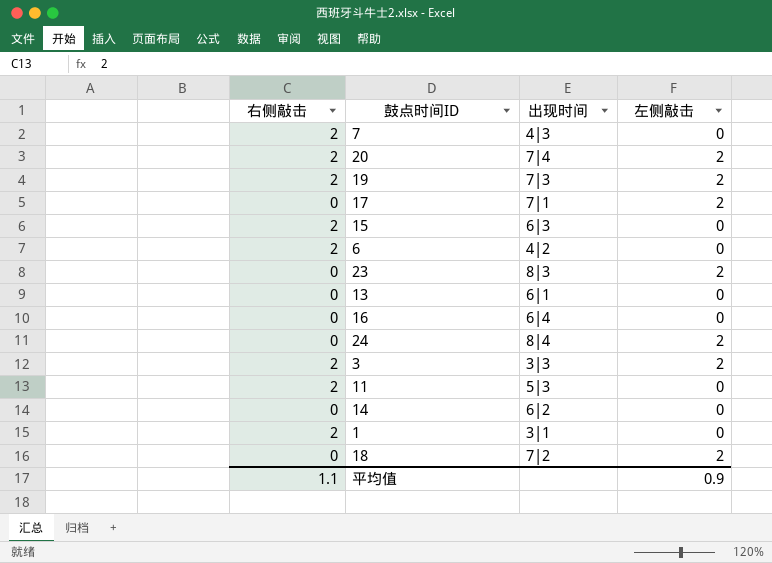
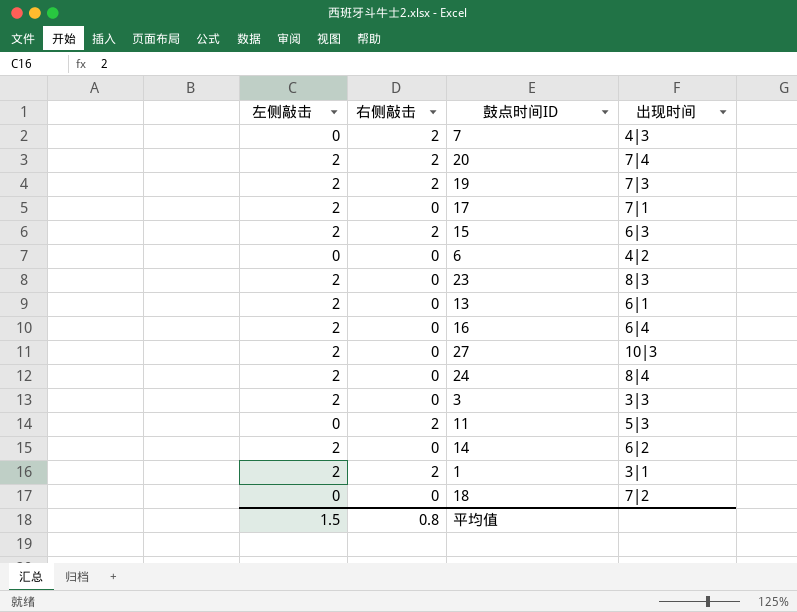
column 左侧敲击 | position: 4 -> 1
15 | 左侧敲击: 0 -> 2
6 | 右侧敲击: 2 -> 0
13 | 左侧敲击: 0 -> 2
16 | 左侧敲击: 0 -> 2
row 27: none -> 2 | 0 | 10|3
3 | 右侧敲击: 2 -> 0
14 | 左侧敲击: 0 -> 2
1 | 左侧敲击: 0 -> 2
18 | 左侧敲击: 2 -> 0
平均值 | 左侧敲击: 0.9 -> 1.5
平均值 | 右侧敲击: 1.1 -> 0.8

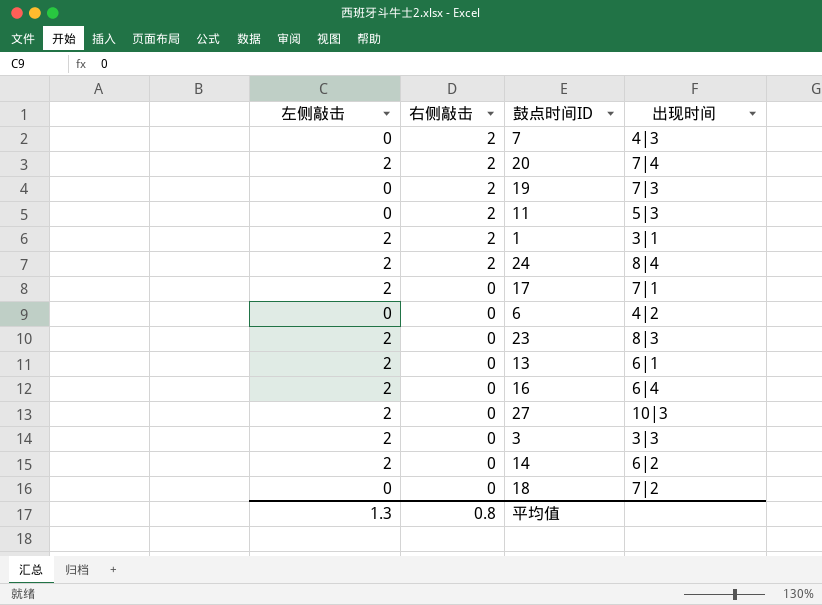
row order: none -> 右侧敲击 descending
row 15: 2 | 2 | 6|3 -> none
19 | 左侧敲击: 2 -> 0
24 | 右侧敲击: 0 -> 2
平均值 | 左侧敲击: 1.5 -> 1.3

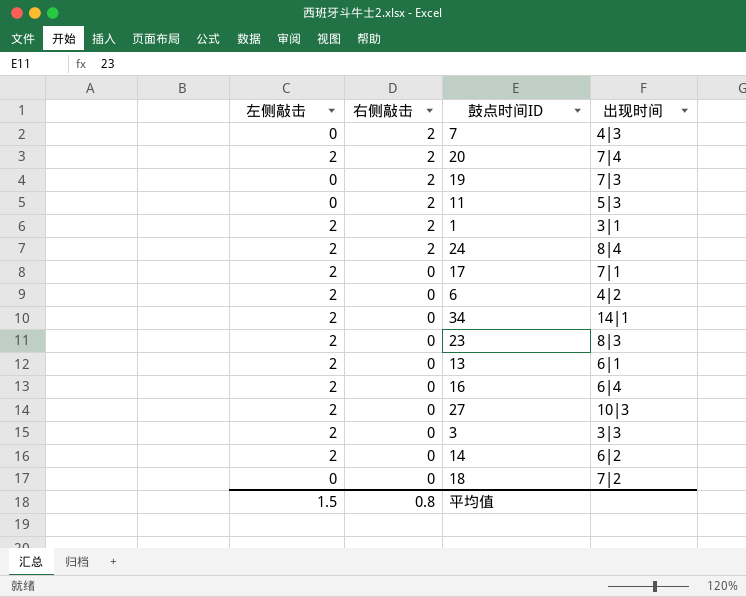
6 | 左侧敲击: 0 -> 2
row 34: none -> 2 | 0 | 14|1
平均值 | 左侧敲击: 1.3 -> 1.5

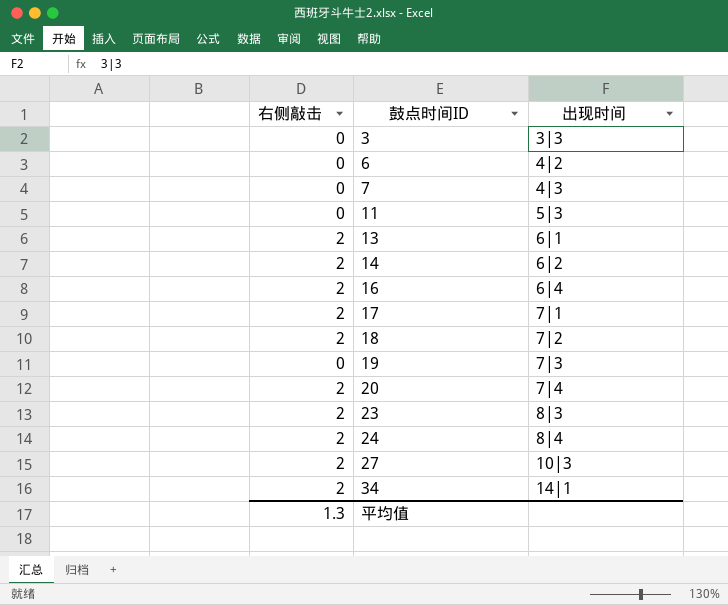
row order: 右侧敲击 descending -> 鼓点时间ID ascending
column 左侧敲击 | position: 1 -> none
row 1: 2 | 2 | 3|1 -> none
7 | 右侧敲击: 2 -> 0
11 | 右侧敲击: 2 -> 0
13 | 右侧敲击: 0 -> 2
14 | 右侧敲击: 0 -> 2
16 | 右侧敲击: 0 -> 2
17 | 右侧敲击: 0 -> 2
18 | 右侧敲击: 0 -> 2
19 | 右侧敲击: 2 -> 0
23 | 右侧敲击: 0 -> 2
27 | 右侧敲击: 0 -> 2
34 | 右侧敲击: 0 -> 2
平均值 | 右侧敲击: 0.8 -> 1.3

